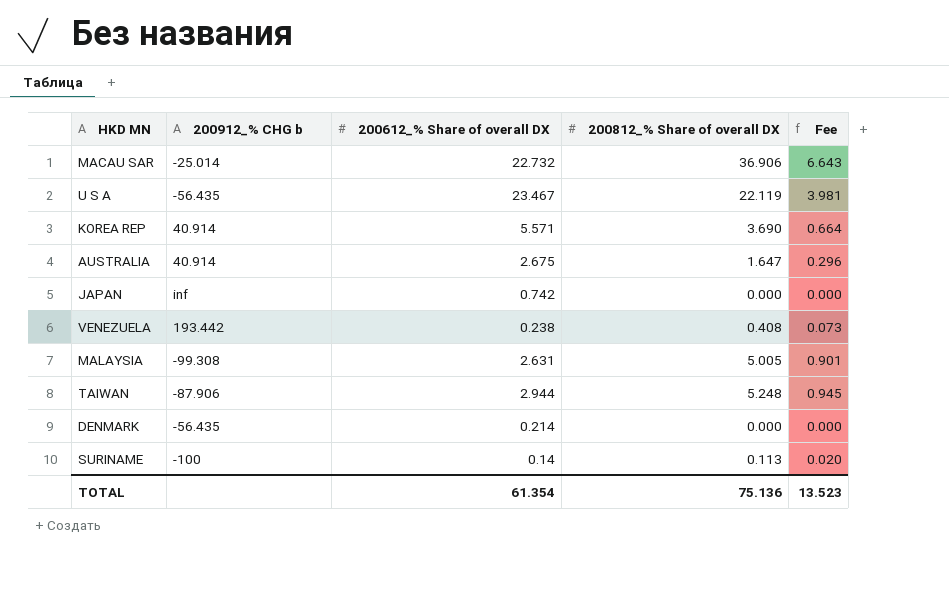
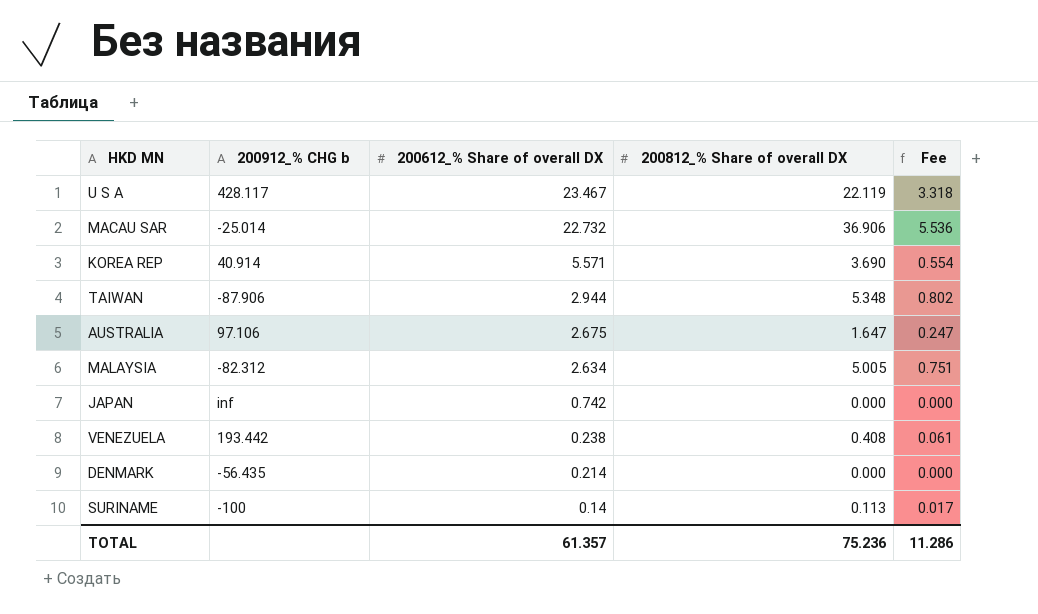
row order: none -> 200612_% Share of overall DX descending
column Fee | formula: [200812_% Share of overall DX] * 0.18 -> [200812_% Share of overall DX] * 0.15
U S A | 200912_% CHG b: -56.435 -> 428.117
TAIWAN | 200812_% Share of overall DX: 5.248 -> 5.348
AUSTRALIA | 200912_% CHG b: 40.914 -> 97.106
MALAYSIA | 200912_% CHG b: -99.308 -> -82.312
MALAYSIA | 200612_% Share of overall DX: 2.631 -> 2.634
TOTAL | 200612_% Share of overall DX: 61.354 -> 61.357
TOTAL | 200812_% Share of overall DX: 75.136 -> 75.236
TOTAL | Fee: 13.523 -> 11.286

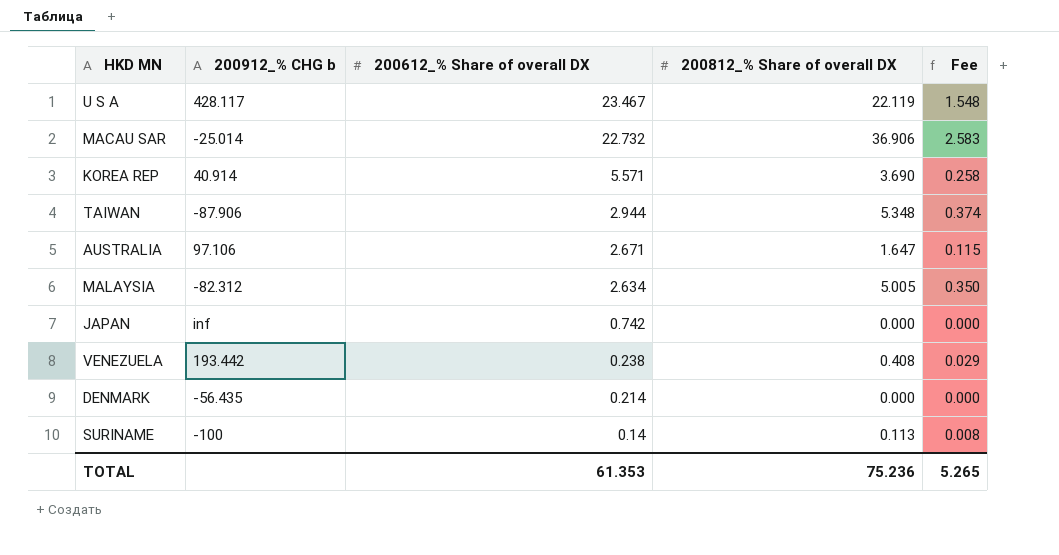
column Fee | formula: [200812_% Share of overall DX] * 0.15 -> [200812_% Share of overall DX] * 0.07
AUSTRALIA | 200612_% Share of overall DX: 2.675 -> 2.671
TOTAL | 200612_% Share of overall DX: 61.357 -> 61.353
TOTAL | Fee: 11.286 -> 5.265

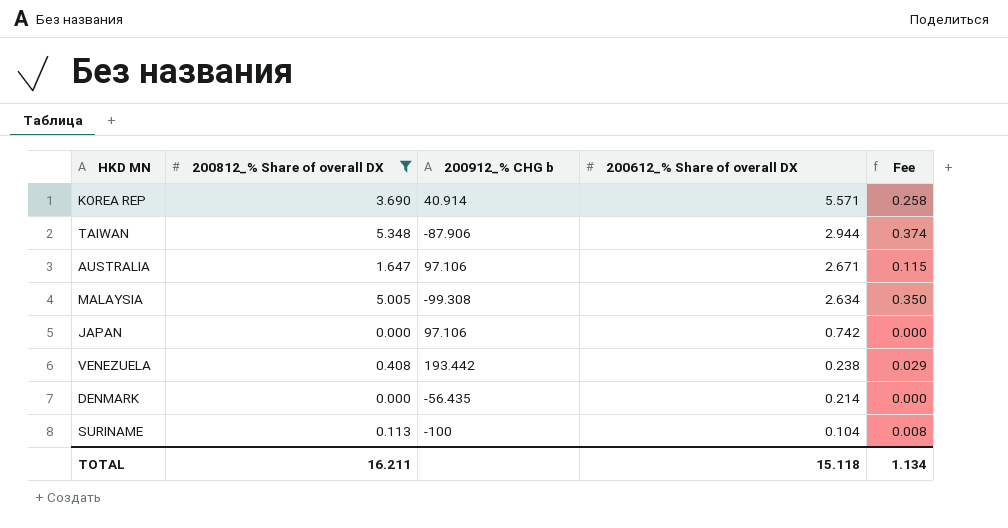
filter: none -> 200812_% Share of overall DX <= 5.348
column 200812_% Share of overall DX | position: 4 -> 2
MALAYSIA | 200912_% CHG b: -82.312 -> -99.308
JAPAN | 200912_% CHG b: inf -> 97.106
SURINAME | 200612_% Share of overall DX: 0.14 -> 0.104
TOTAL | 200812_% Share of overall DX: 75.236 -> 16.211
TOTAL | 200612_% Share of overall DX: 61.353 -> 15.118
TOTAL | Fee: 5.265 -> 1.134

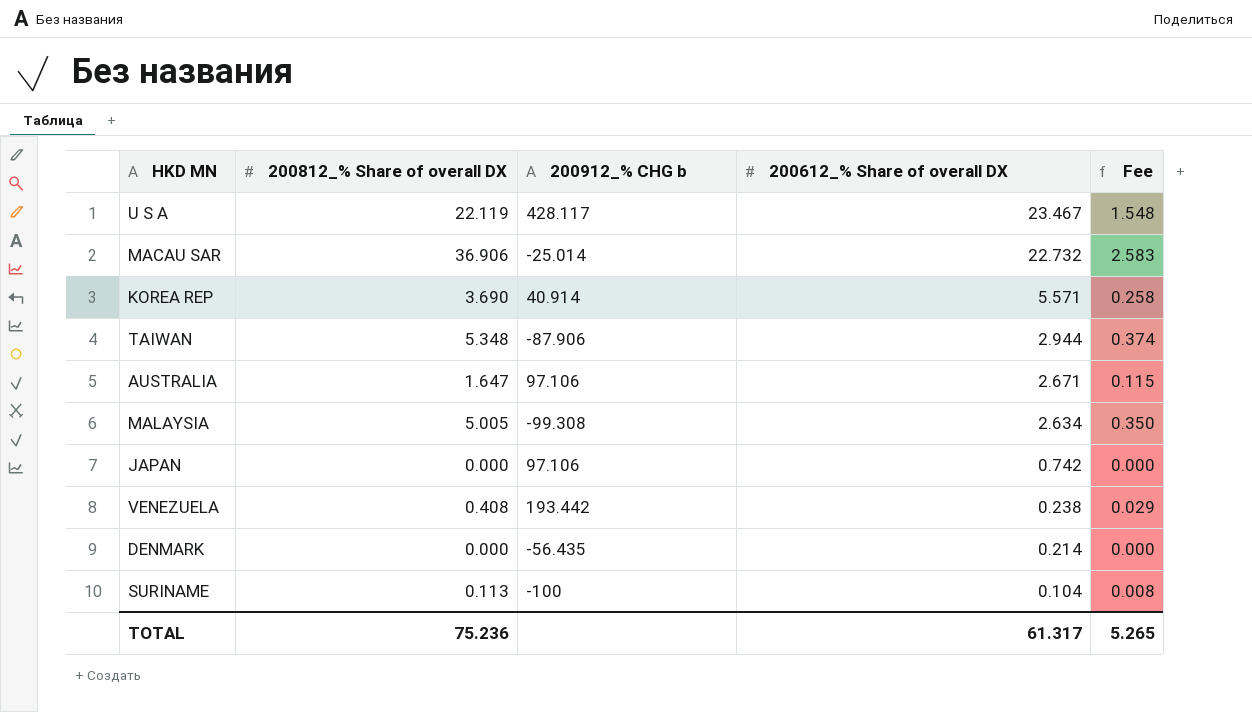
filter: 200812_% Share of overall DX <= 5.348 -> none
TOTAL | 200812_% Share of overall DX: 16.211 -> 75.236
TOTAL | 200612_% Share of overall DX: 15.118 -> 61.317
TOTAL | Fee: 1.134 -> 5.265

